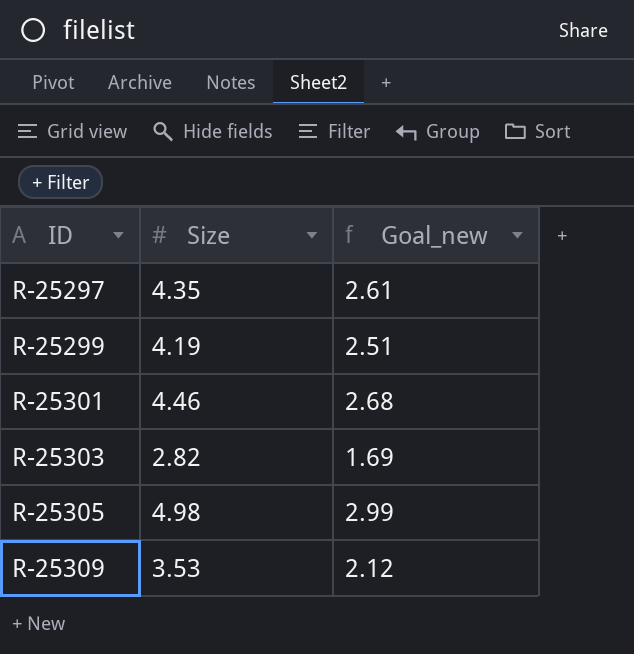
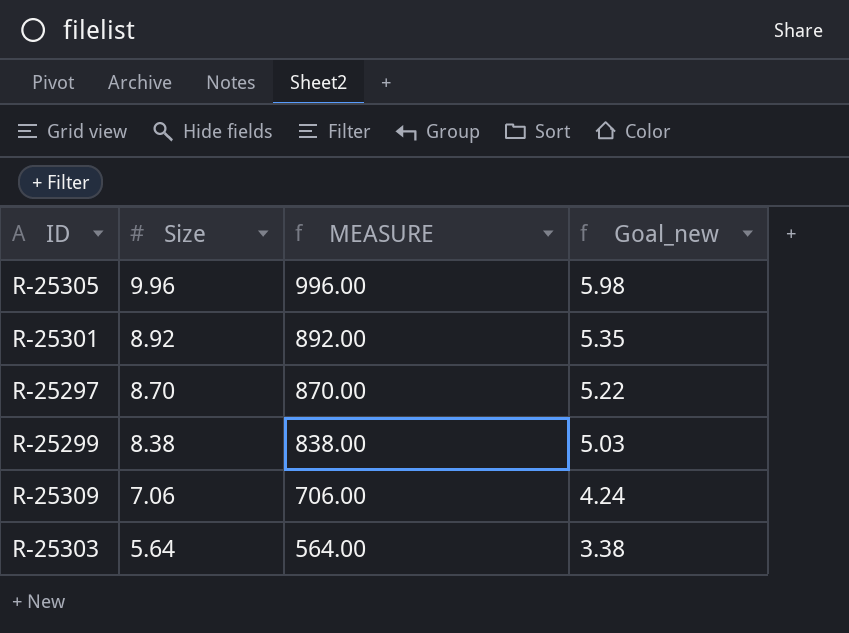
row order: ID ascending -> Size descending
column MEASURE | formula: none -> [Size] * 100
R-25305 | Size: 4.98 -> 9.96
R-25305 | Goal_new: 2.99 -> 5.98
R-25301 | Size: 4.46 -> 8.92
R-25301 | Goal_new: 2.68 -> 5.35
R-25297 | Size: 4.35 -> 8.70
R-25297 | Goal_new: 2.61 -> 5.22
R-25299 | Size: 4.19 -> 8.38
R-25299 | Goal_new: 2.51 -> 5.03
R-25309 | Size: 3.53 -> 7.06
R-25309 | Goal_new: 2.12 -> 4.24
R-25303 | Size: 2.82 -> 5.64
R-25303 | Goal_new: 1.69 -> 3.38

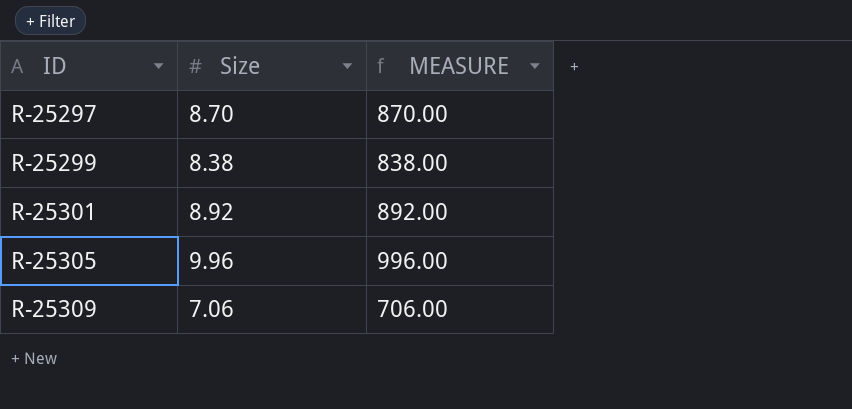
row order: Size descending -> ID ascending
column Goal_new | formula: [Size] * 0.6 -> none
row R-25303: 5.64 | 564.00 | 3.38 -> none

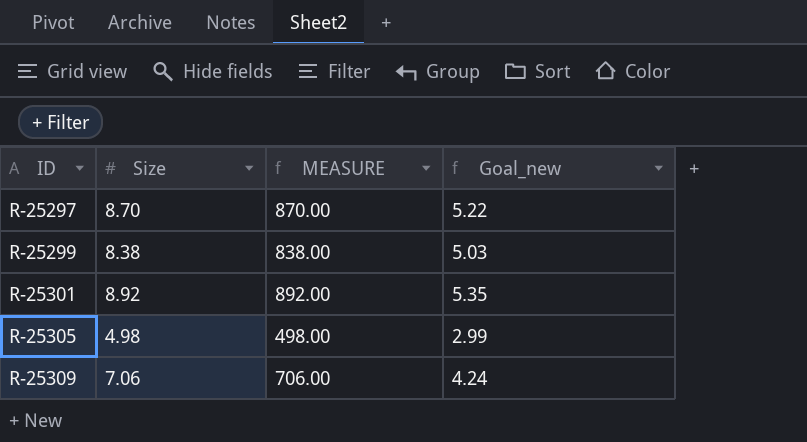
column Goal_new | formula: none -> [Size] * 0.6
R-25305 | Size: 9.96 -> 4.98
R-25305 | MEASURE: 996.00 -> 498.00

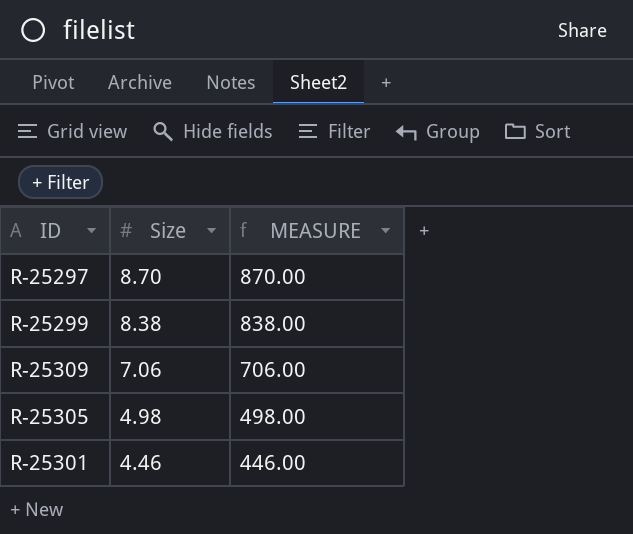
row order: ID ascending -> Size descending
column Goal_new | formula: [Size] * 0.6 -> none
R-25301 | Size: 8.92 -> 4.46
R-25301 | MEASURE: 892.00 -> 446.00

